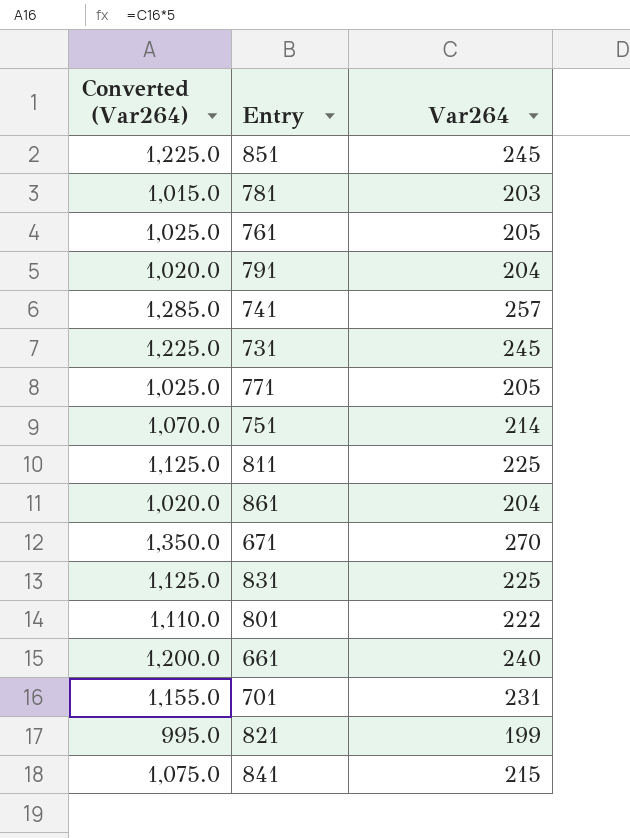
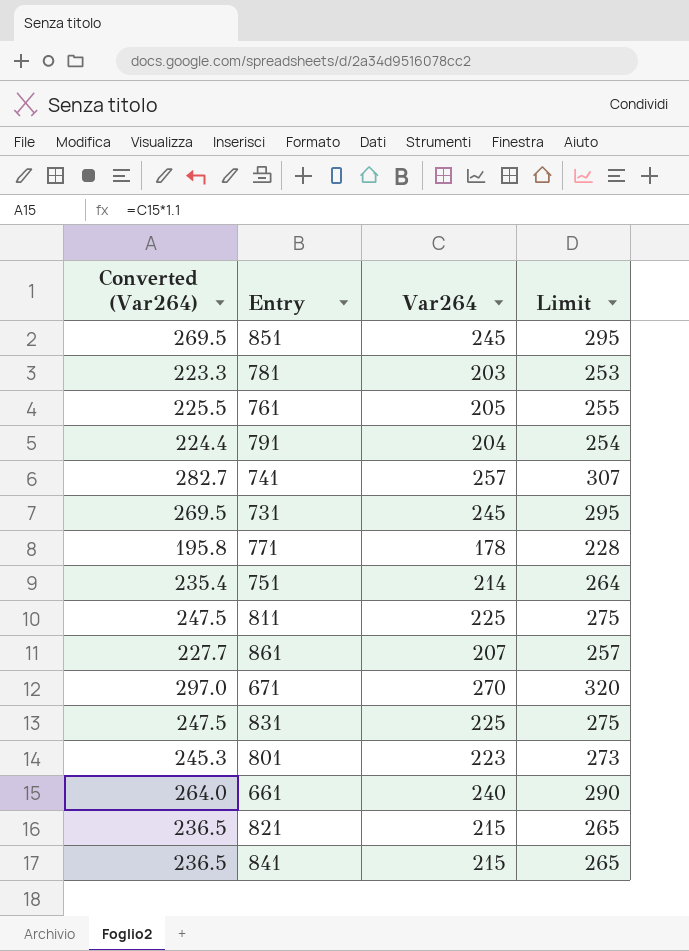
column Converted (Var264) | formula: [Var264] * 5 -> [Var264] * 1.1
column Limit | formula: none -> [Var264] + 50
row 701: 1,155.0 | 231 -> none
771 | Var264: 205 -> 178
861 | Var264: 204 -> 207
801 | Var264: 222 -> 223
821 | Var264: 199 -> 215

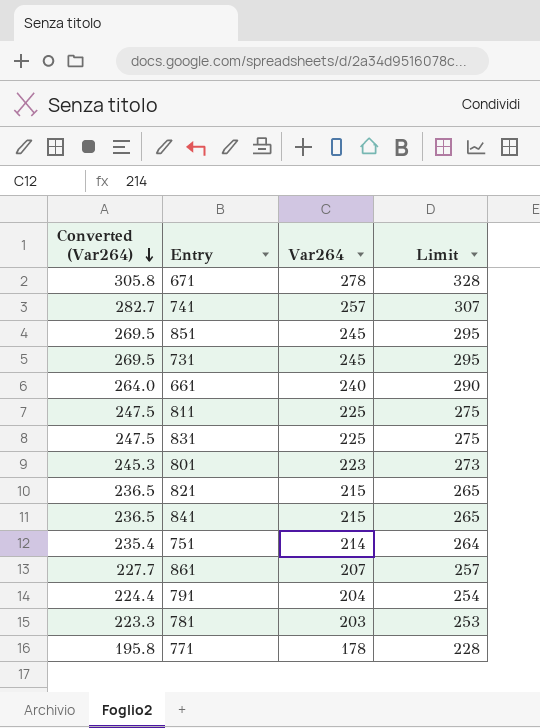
row order: none -> Converted (Var264) descending
row 761: 225.5 | 205 | 255 -> none
671 | Converted (Var264): 297.0 -> 305.8
671 | Var264: 270 -> 278
671 | Limit: 320 -> 328

